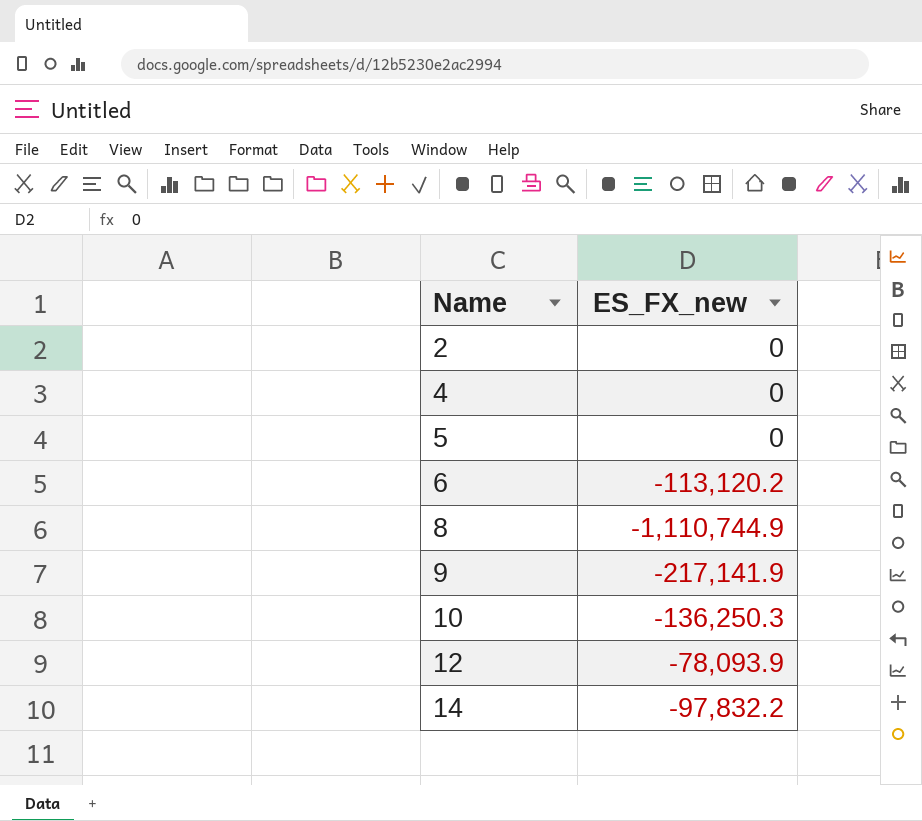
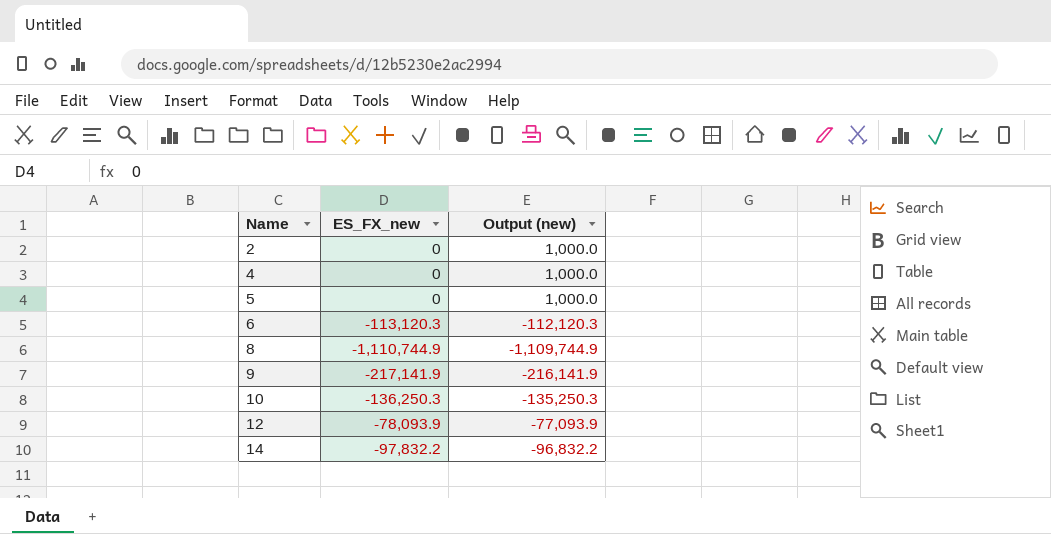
column Output (new) | formula: none -> [ES_FX_new] + 1000
6 | ES_FX_new: -113,120.2 -> -113,120.3

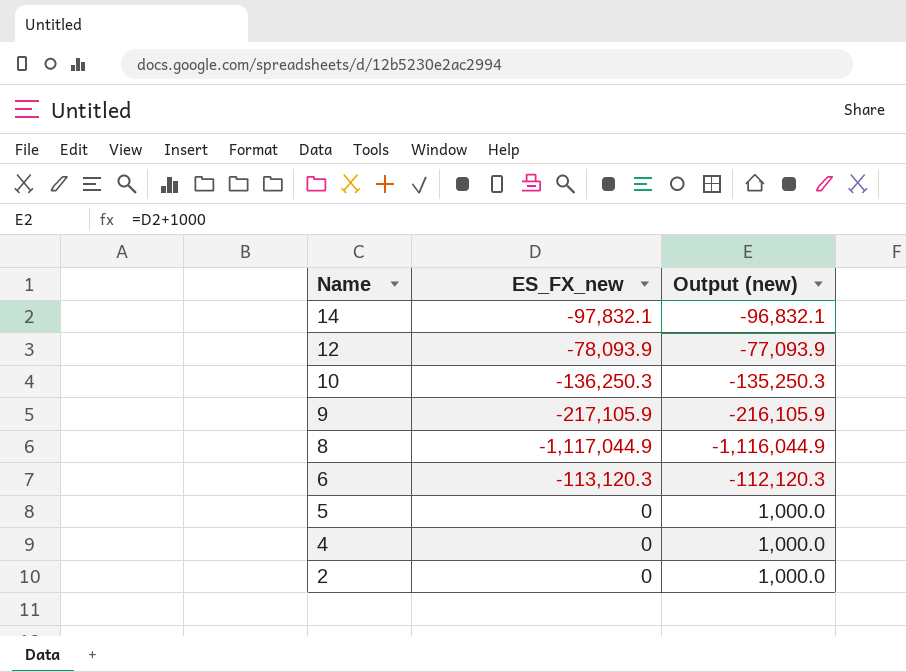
row order: Name ascending -> Name descending
14 | ES_FX_new: -97,832.2 -> -97,832.1
14 | Output (new): -96,832.2 -> -96,832.1
9 | ES_FX_new: -217,141.9 -> -217,105.9
9 | Output (new): -216,141.9 -> -216,105.9
8 | ES_FX_new: -1,110,744.9 -> -1,117,044.9
8 | Output (new): -1,109,744.9 -> -1,116,044.9

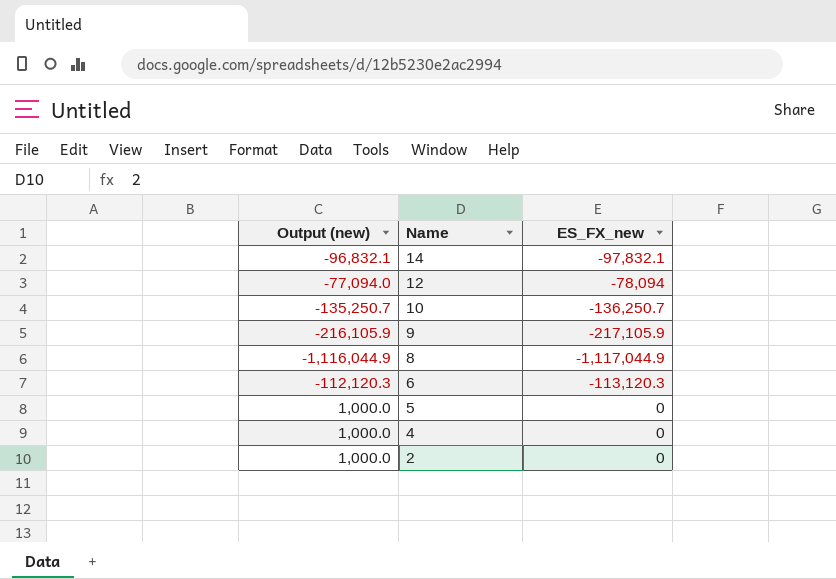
column Output (new) | position: 3 -> 1
12 | Output (new): -77,093.9 -> -77,094.0
12 | ES_FX_new: -78,093.9 -> -78,094
10 | Output (new): -135,250.3 -> -135,250.7
10 | ES_FX_new: -136,250.3 -> -136,250.7

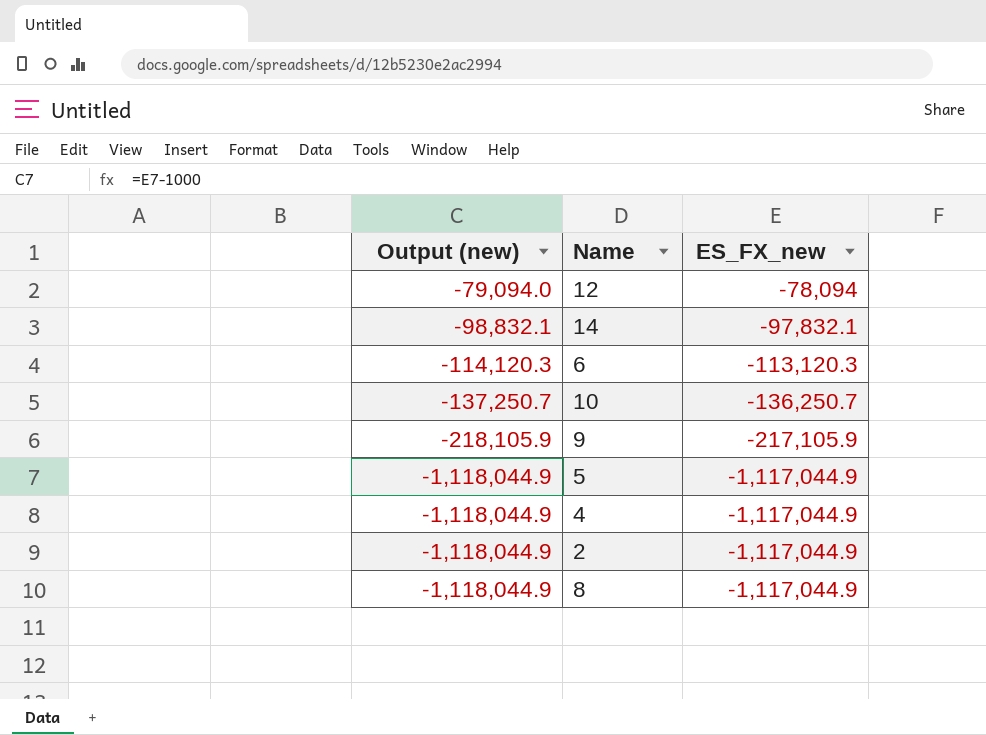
row order: Name descending -> Output (new) descending
column Output (new) | formula: [ES_FX_new] + 1000 -> [ES_FX_new] - 1000
5 | ES_FX_new: 0 -> -1,117,044.9
4 | ES_FX_new: 0 -> -1,117,044.9
2 | ES_FX_new: 0 -> -1,117,044.9

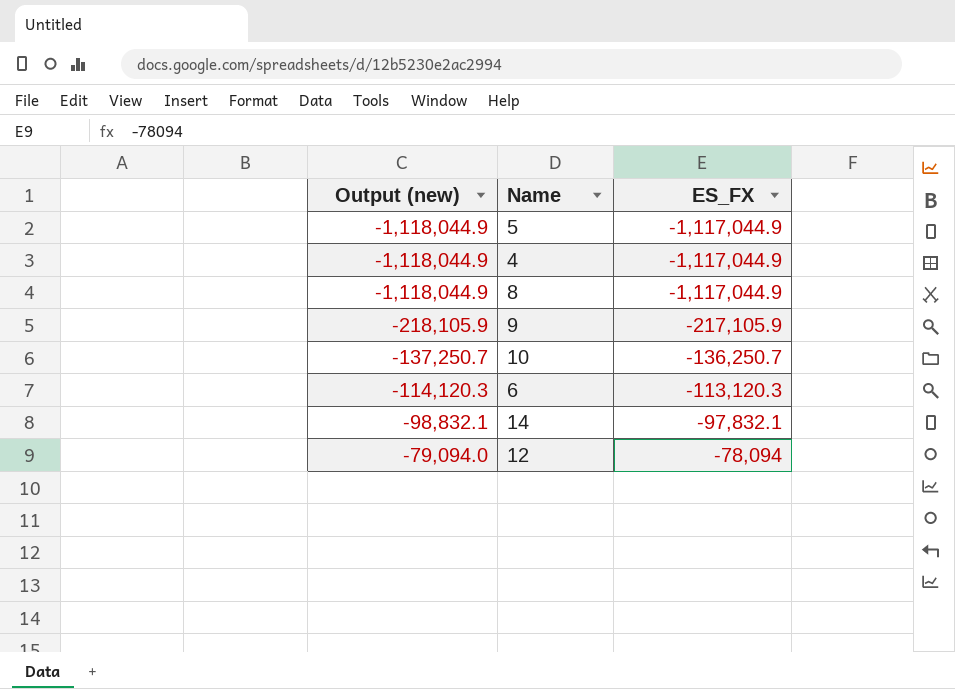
row order: Output (new) descending -> Output (new) ascending
column name: ES_FX_new -> ES_FX
row 2: -1,118,044.9 | -1,117,044.9 -> none

